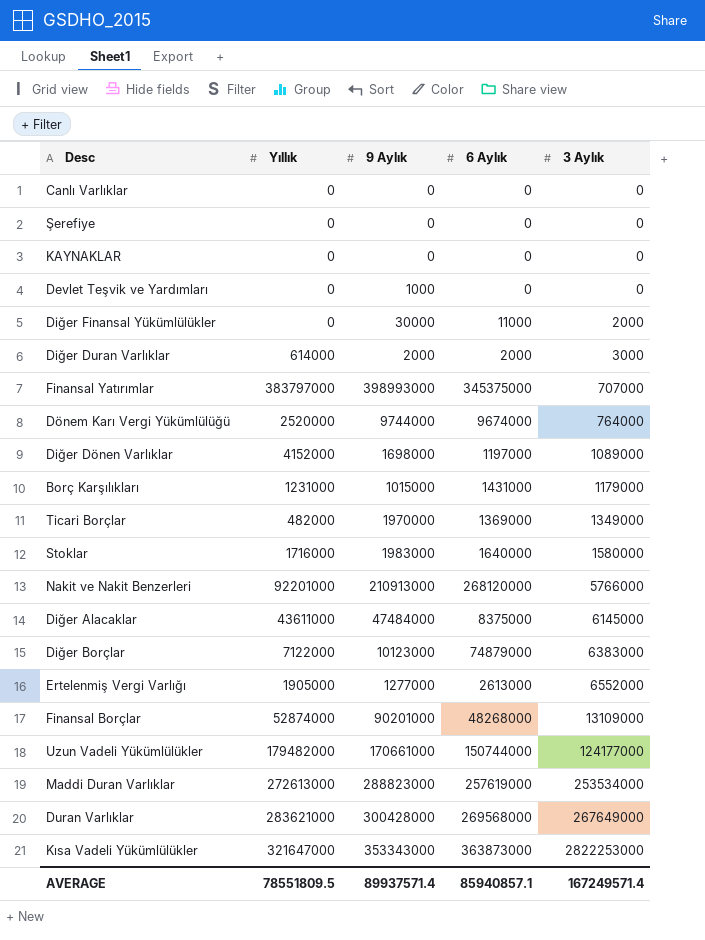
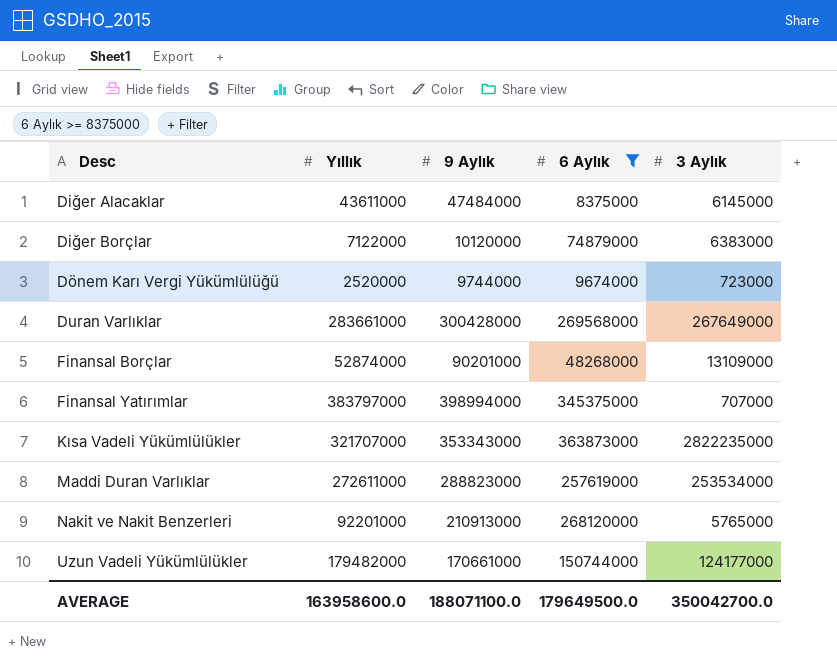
filter: none -> 6 Aylık >= 8375000
row order: 3 Aylık ascending -> Desc ascending
Diğer Borçlar | 9 Aylık: 10123000 -> 10120000
Dönem Karı Vergi Yükümlülüğü | 3 Aylık: 764000 -> 723000
Duran Varlıklar | Yıllık: 283621000 -> 283661000
Finansal Yatırımlar | 9 Aylık: 398993000 -> 398994000
Kısa Vadeli Yükümlülükler | Yıllık: 321647000 -> 321707000
Kısa Vadeli Yükümlülükler | 3 Aylık: 2822253000 -> 2822235000
Maddi Duran Varlıklar | Yıllık: 272613000 -> 272611000
Nakit ve Nakit Benzerleri | 3 Aylık: 5766000 -> 5765000
AVERAGE | Yıllık: 78551809.5 -> 163958600.0
AVERAGE | 9 Aylık: 89937571.4 -> 188071100.0
AVERAGE | 6 Aylık: 85940857.1 -> 179649500.0
AVERAGE | 3 Aylık: 167249571.4 -> 350042700.0

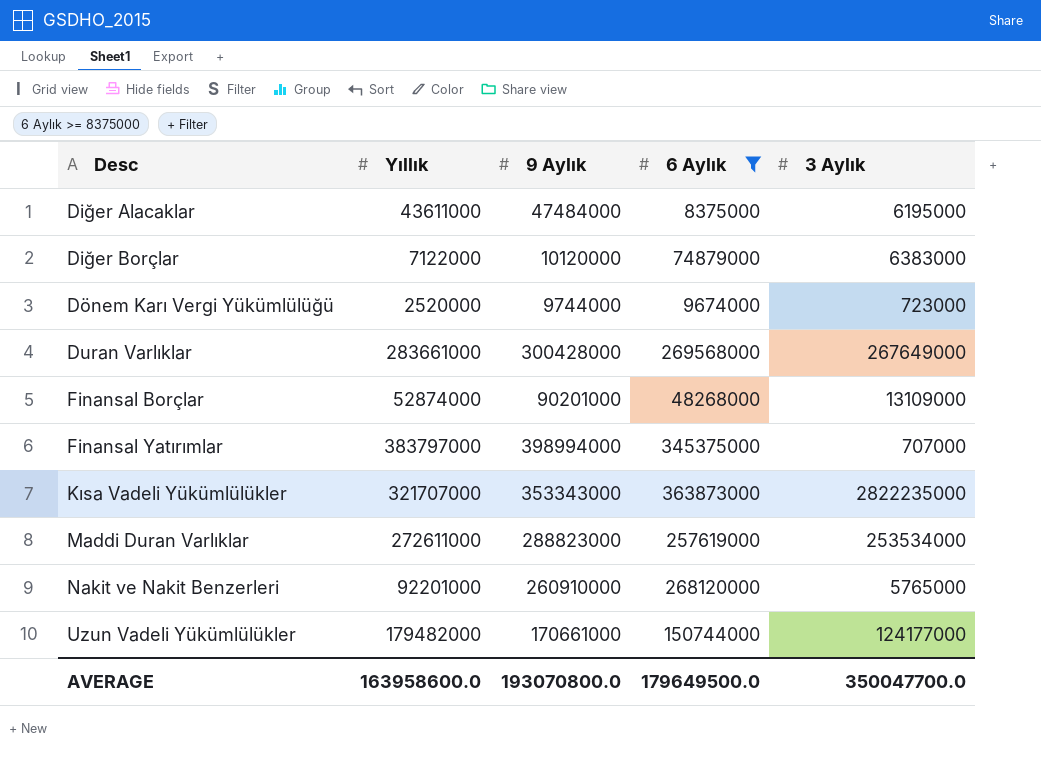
Diğer Alacaklar | 3 Aylık: 6145000 -> 6195000
Nakit ve Nakit Benzerleri | 9 Aylık: 210913000 -> 260910000
AVERAGE | 9 Aylık: 188071100.0 -> 193070800.0
AVERAGE | 3 Aylık: 350042700.0 -> 350047700.0

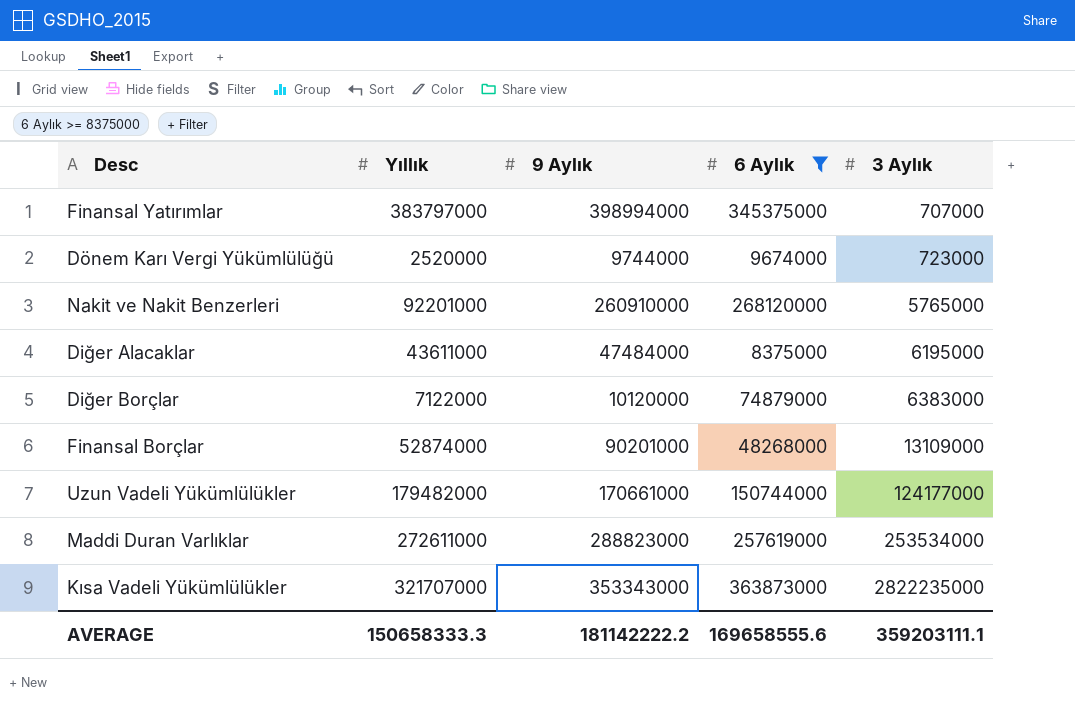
row order: Desc ascending -> 3 Aylık ascending
row Duran Varlıklar: 283661000 | 300428000 | 269568000 | 267649000 -> none
AVERAGE | Yıllık: 163958600.0 -> 150658333.3
AVERAGE | 9 Aylık: 193070800.0 -> 181142222.2
AVERAGE | 6 Aylık: 179649500.0 -> 169658555.6
AVERAGE | 3 Aylık: 350047700.0 -> 359203111.1

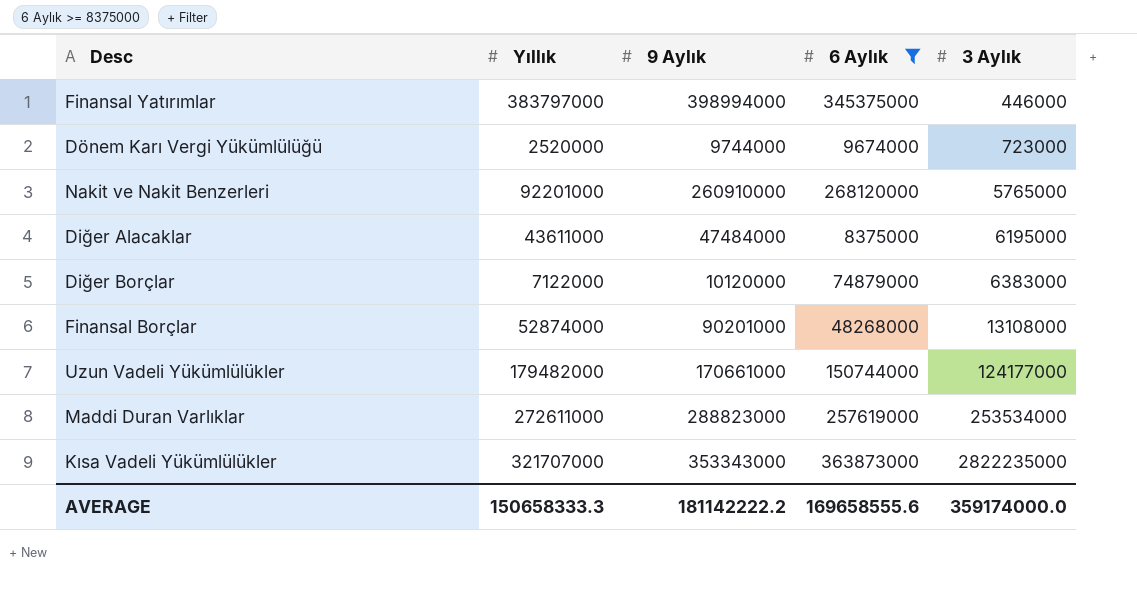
Finansal Yatırımlar | 3 Aylık: 707000 -> 446000
Finansal Borçlar | 3 Aylık: 13109000 -> 13108000
AVERAGE | 3 Aylık: 359203111.1 -> 359174000.0

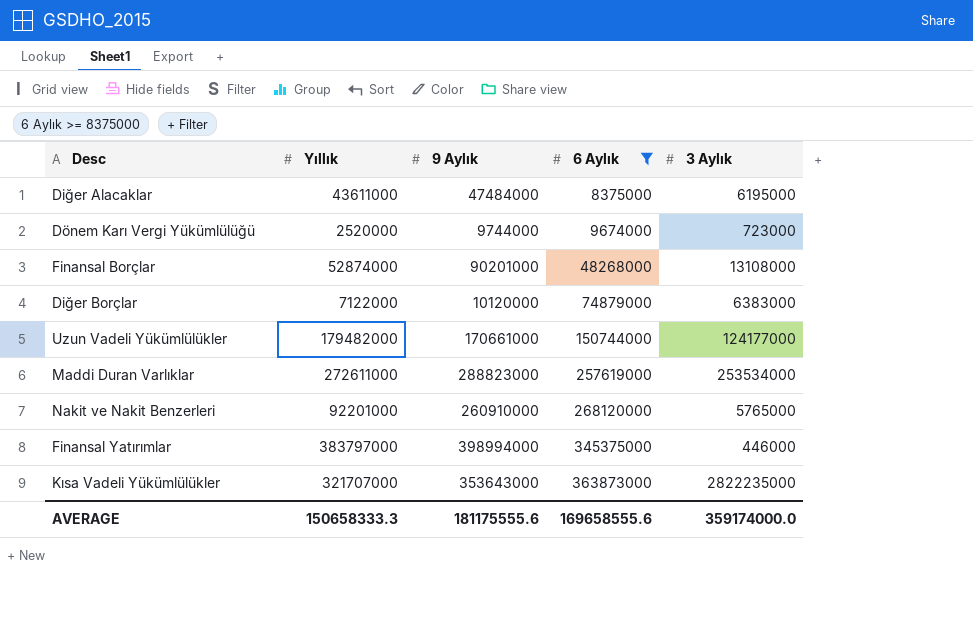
row order: 3 Aylık ascending -> 6 Aylık ascending
Kısa Vadeli Yükümlülükler | 9 Aylık: 353343000 -> 353643000
AVERAGE | 9 Aylık: 181142222.2 -> 181175555.6

